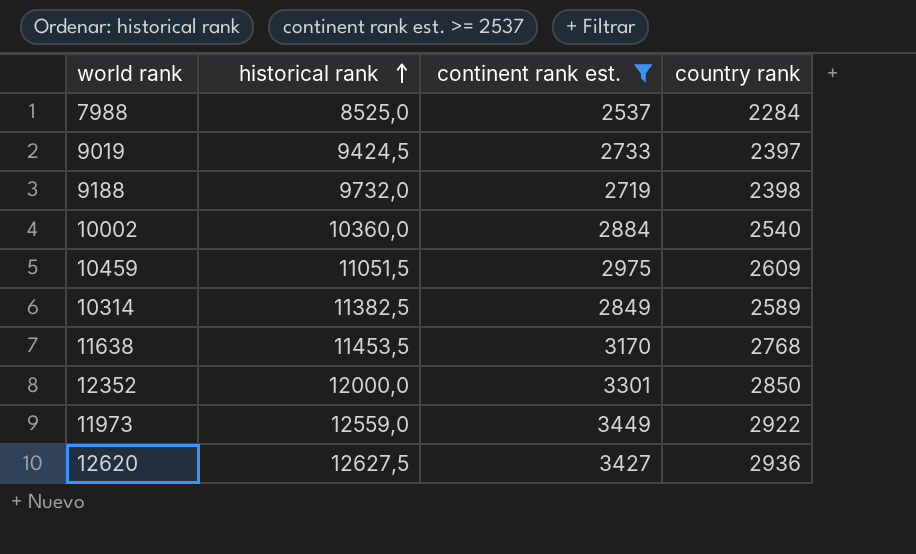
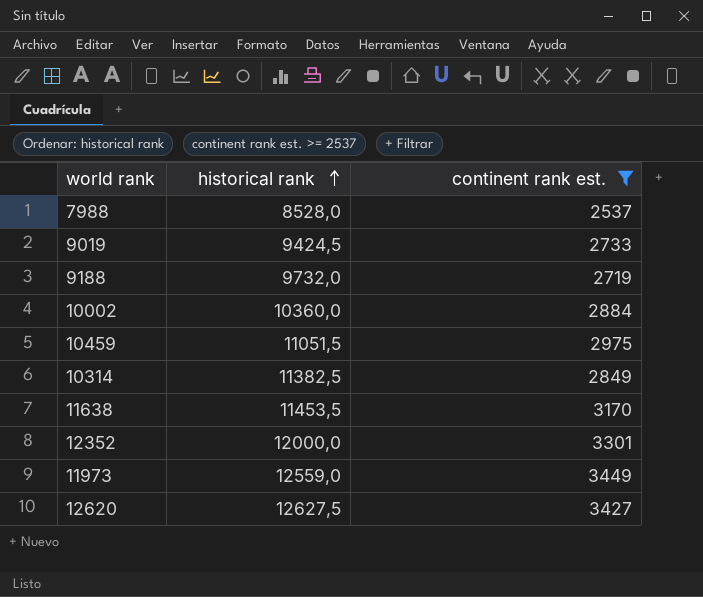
column country rank | position: 4 -> none
7988 | historical rank: 8525,0 -> 8528,0

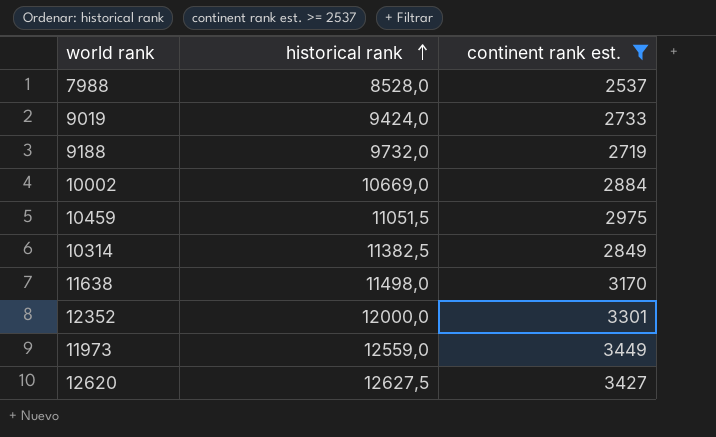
9019 | historical rank: 9424,5 -> 9424,0
10002 | historical rank: 10360,0 -> 10669,0
11638 | historical rank: 11453,5 -> 11498,0

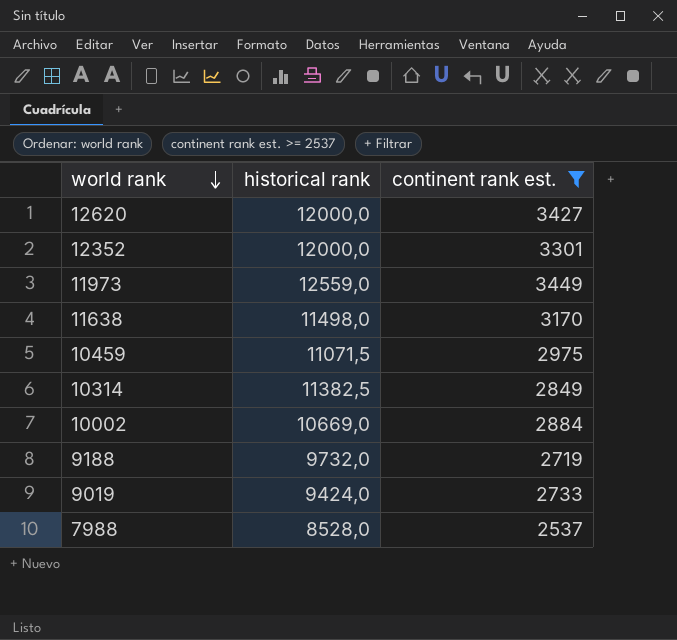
row order: historical rank ascending -> world rank descending
12620 | historical rank: 12627,5 -> 12000,0
10459 | historical rank: 11051,5 -> 11071,5

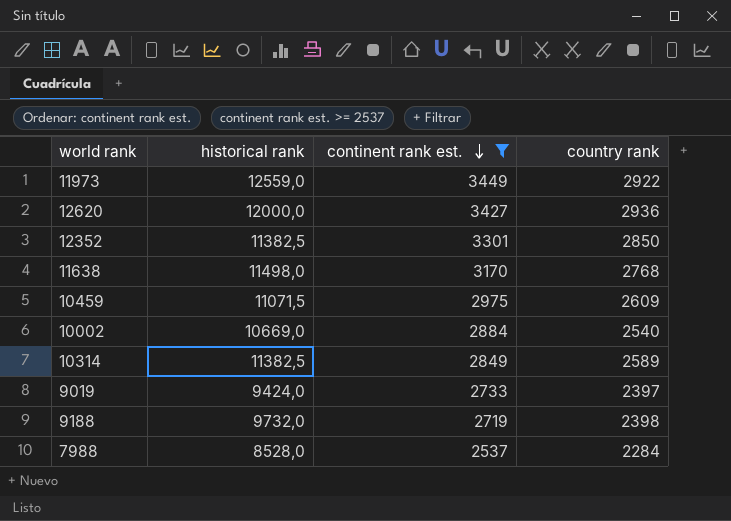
row order: world rank descending -> continent rank est. descending
column country rank | position: none -> 4
12352 | historical rank: 12000,0 -> 11382,5

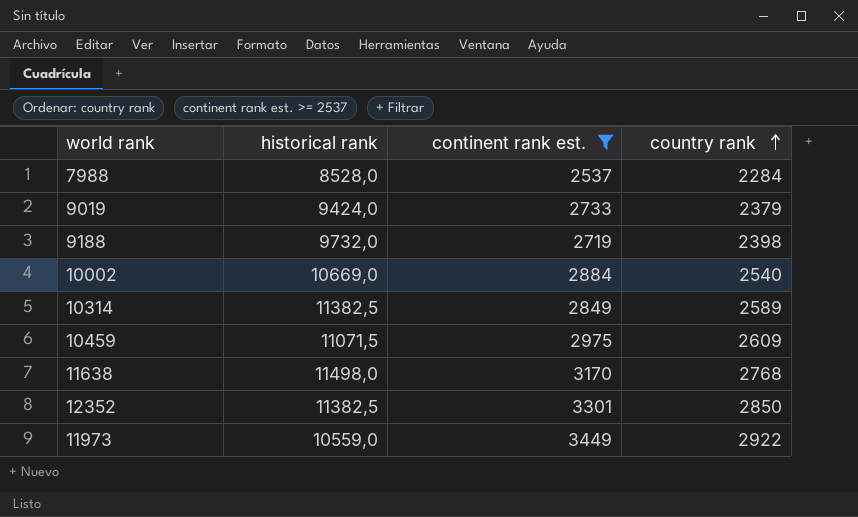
row order: continent rank est. descending -> country rank ascending
row 12620: 12000,0 | 3427 | 2936 -> none
9019 | country rank: 2397 -> 2379
11973 | historical rank: 12559,0 -> 10559,0

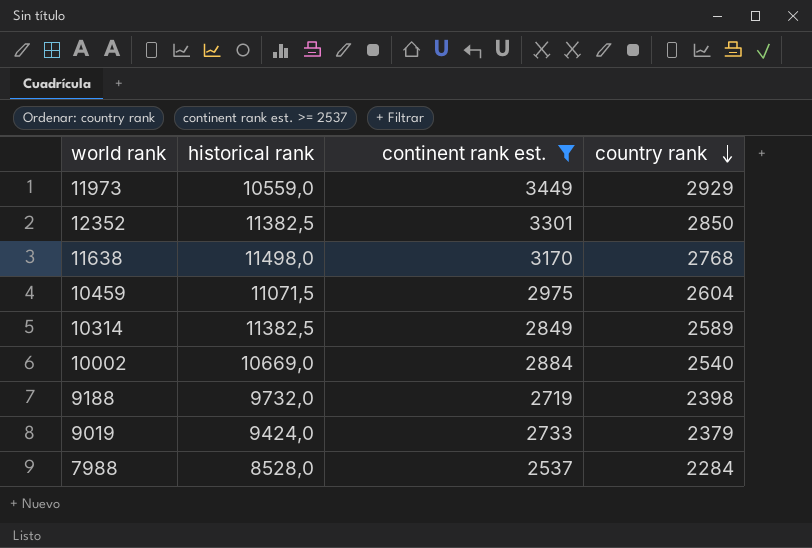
row order: country rank ascending -> country rank descending
11973 | country rank: 2922 -> 2929
10459 | country rank: 2609 -> 2604

